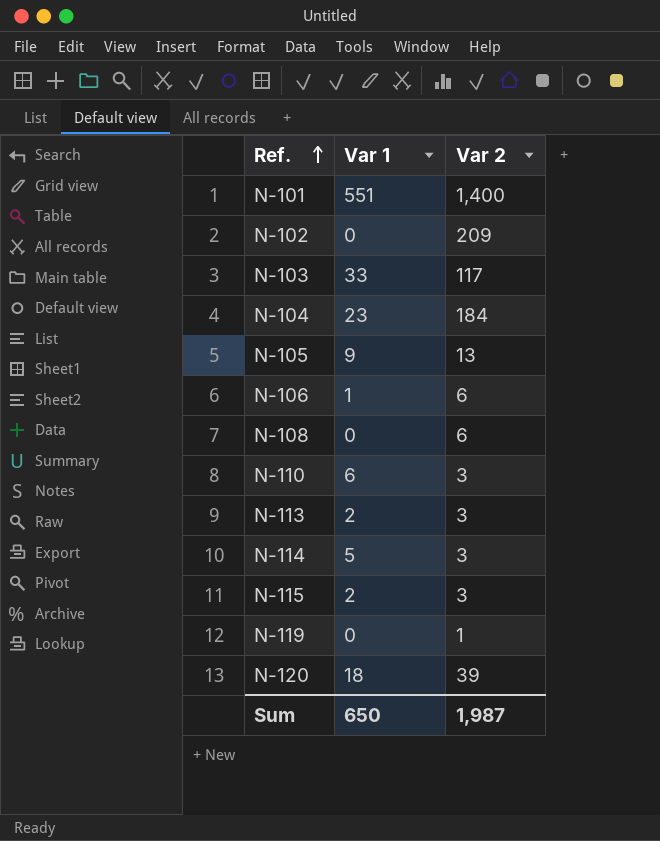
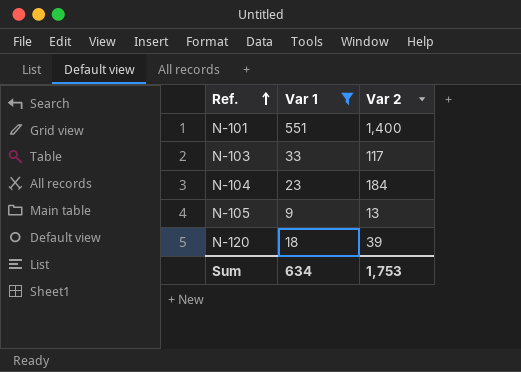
filter: none -> Var 1 >= 9
Sum | Var 1: 650 -> 634
Sum | Var 2: 1,987 -> 1,753

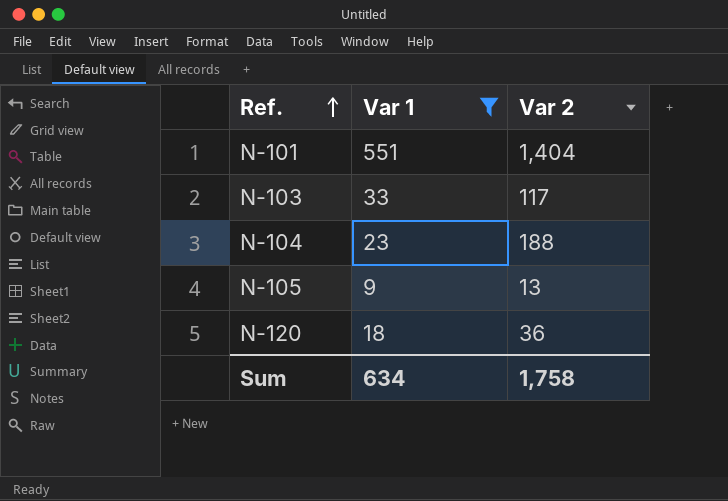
N-101 | Var 2: 1,400 -> 1,404
N-104 | Var 2: 184 -> 188
N-120 | Var 2: 39 -> 36
Sum | Var 2: 1,753 -> 1,758

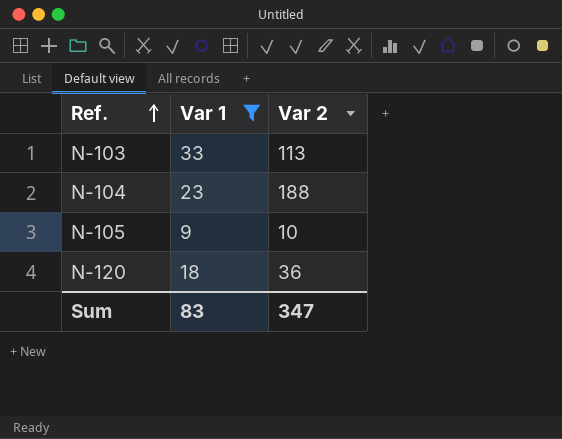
row N-101: 551 | 1,404 -> none
N-103 | Var 2: 117 -> 113
N-105 | Var 2: 13 -> 10
Sum | Var 1: 634 -> 83
Sum | Var 2: 1,758 -> 347

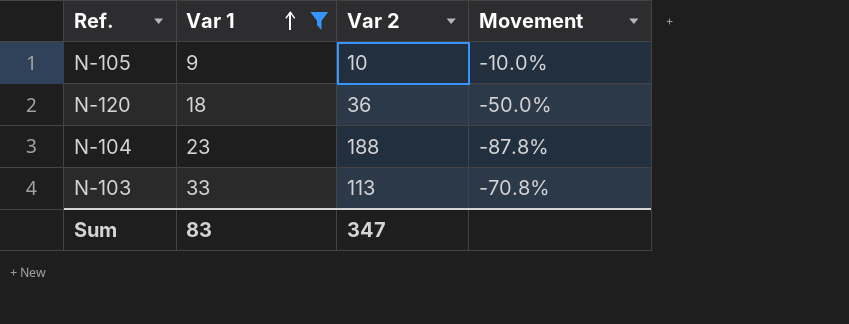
row order: Ref. ascending -> Var 1 ascending
column Movement | formula: none -> ([Var 1] - [Var 2]) / [Var 2]

